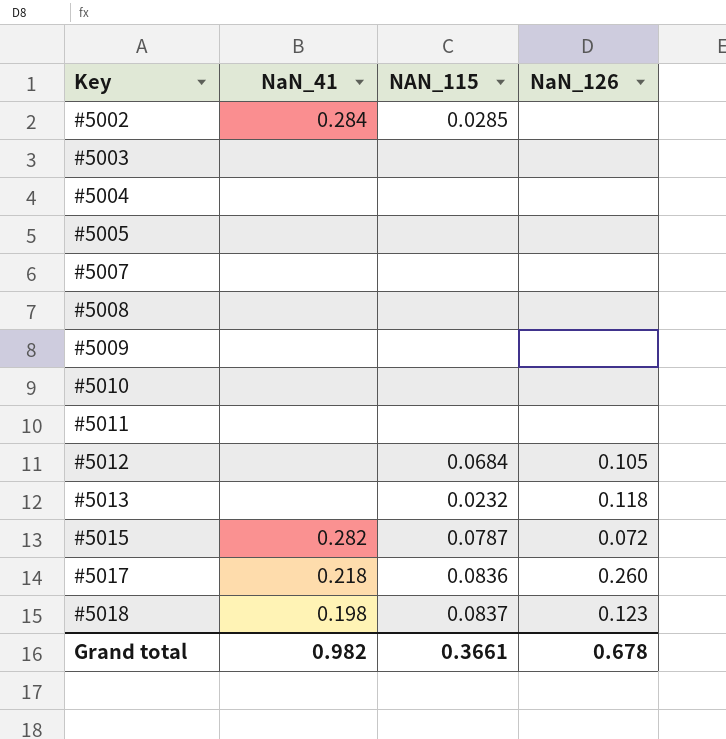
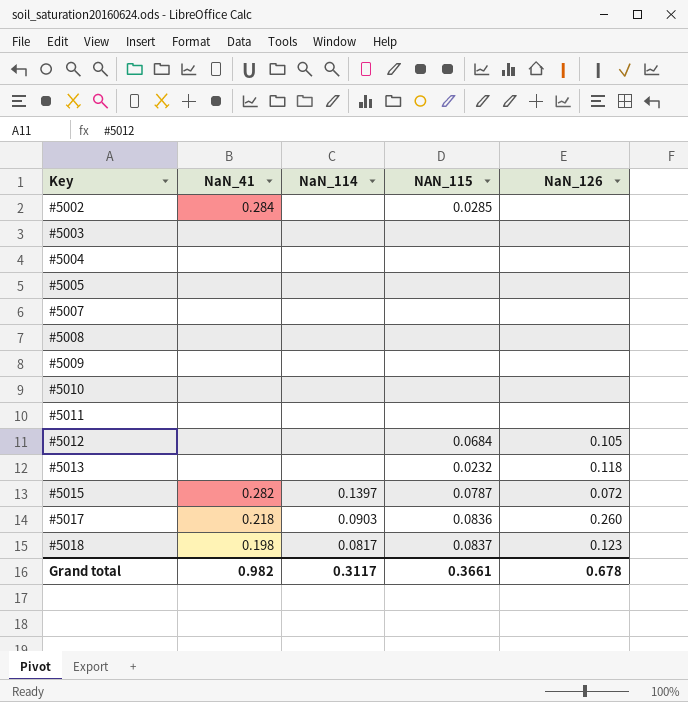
column NaN_114 | position: none -> 3

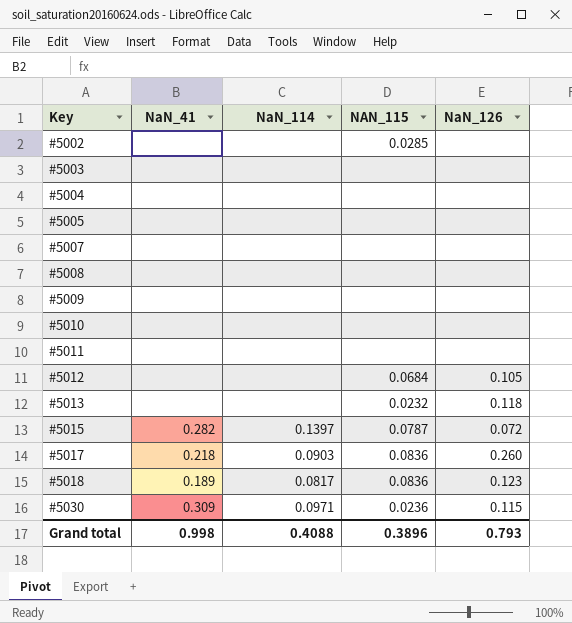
#5002 | NaN_41: 0.284 -> none
#5018 | NaN_41: 0.198 -> 0.189
#5018 | NAN_115: 0.0837 -> 0.0836
row #5030: none -> 0.309 | 0.0971 | 0.0236 | 0.115
Grand total | NaN_41: 0.982 -> 0.998
Grand total | NaN_114: 0.3117 -> 0.4088
Grand total | NAN_115: 0.3661 -> 0.3896
Grand total | NaN_126: 0.678 -> 0.793

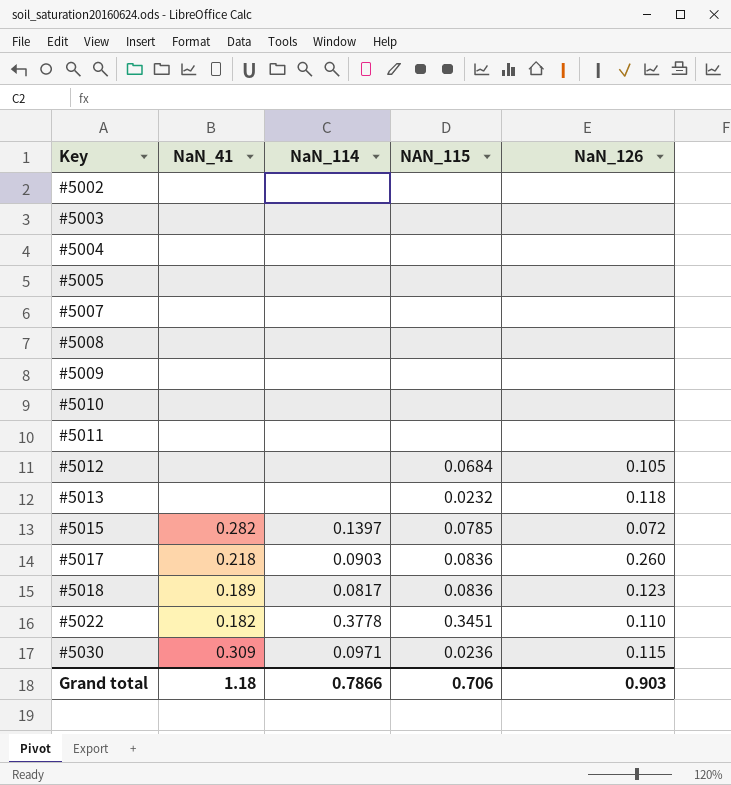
#5002 | NAN_115: 0.0285 -> none
#5015 | NAN_115: 0.0787 -> 0.0785
row #5022: none -> 0.182 | 0.3778 | 0.3451 | 0.110
Grand total | NaN_41: 0.998 -> 1.18
Grand total | NaN_114: 0.4088 -> 0.7866
Grand total | NAN_115: 0.3896 -> 0.706
Grand total | NaN_126: 0.793 -> 0.903

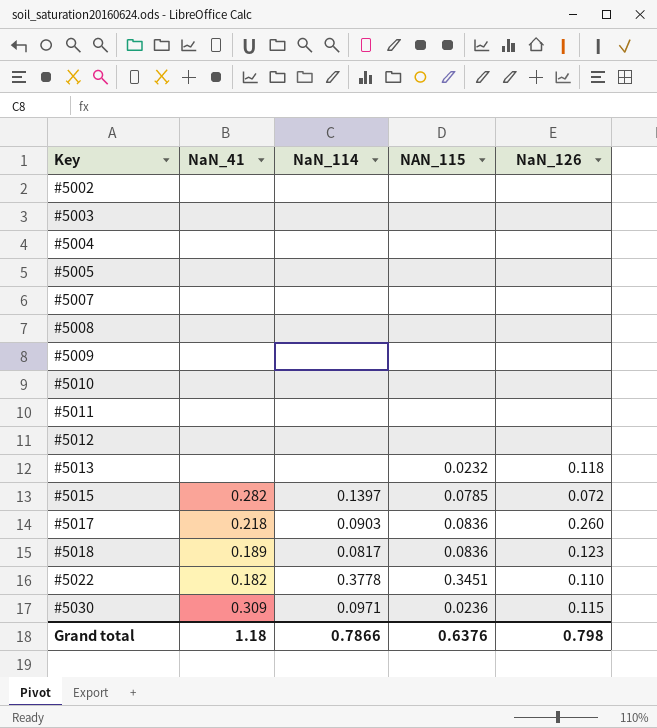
#5012 | NAN_115: 0.0684 -> none
#5012 | NaN_126: 0.105 -> none
Grand total | NAN_115: 0.706 -> 0.6376
Grand total | NaN_126: 0.903 -> 0.798

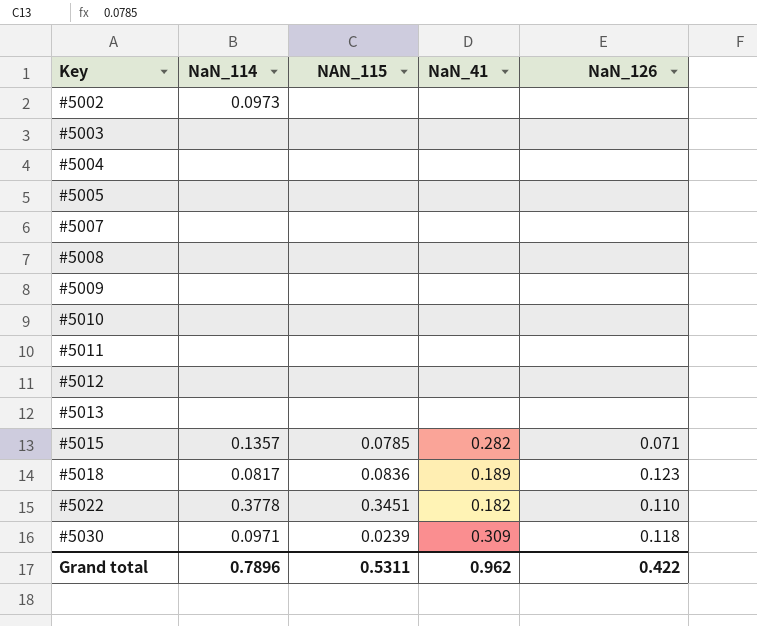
column NaN_41 | position: 2 -> 4
row #5017: 0.218 | 0.0903 | 0.0836 | 0.260 -> none
#5002 | NaN_114: none -> 0.0973
#5013 | NAN_115: 0.0232 -> none
#5013 | NaN_126: 0.118 -> none
#5015 | NaN_114: 0.1397 -> 0.1357
#5015 | NaN_126: 0.072 -> 0.071
#5030 | NAN_115: 0.0236 -> 0.0239
#5030 | NaN_126: 0.115 -> 0.118
Grand total | NaN_114: 0.7866 -> 0.7896
Grand total | NAN_115: 0.6376 -> 0.5311
Grand total | NaN_41: 1.18 -> 0.962
Grand total | NaN_126: 0.798 -> 0.422

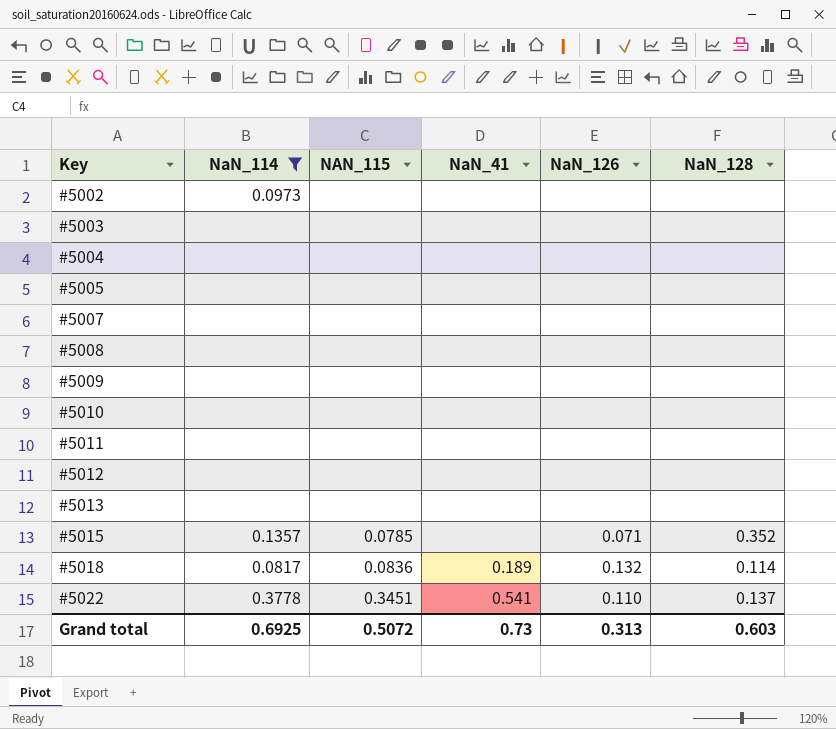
filter: none -> NaN_114 != 0.0971
column NaN_128 | position: none -> 6
#5015 | NaN_41: 0.282 -> none
#5018 | NaN_126: 0.123 -> 0.132
#5022 | NaN_41: 0.182 -> 0.541
Grand total | NaN_114: 0.7896 -> 0.6925
Grand total | NAN_115: 0.5311 -> 0.5072
Grand total | NaN_41: 0.962 -> 0.73
Grand total | NaN_126: 0.422 -> 0.313

